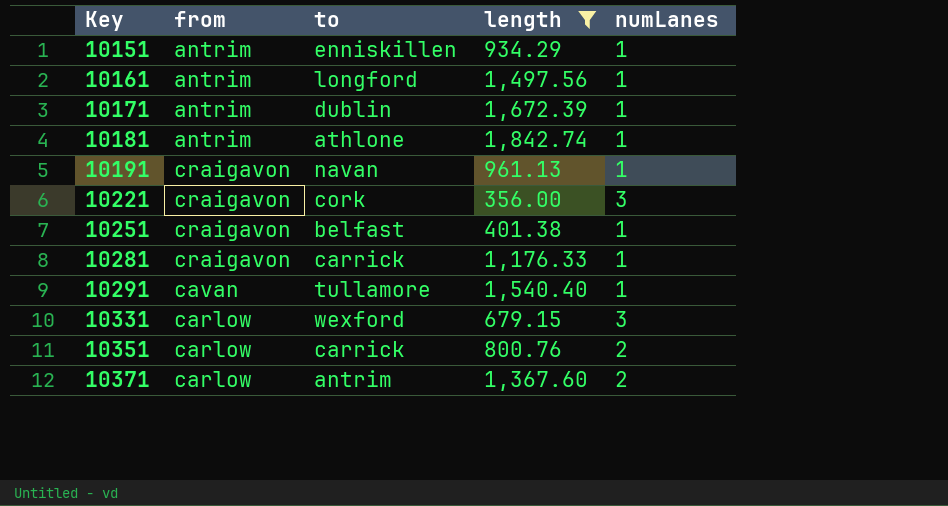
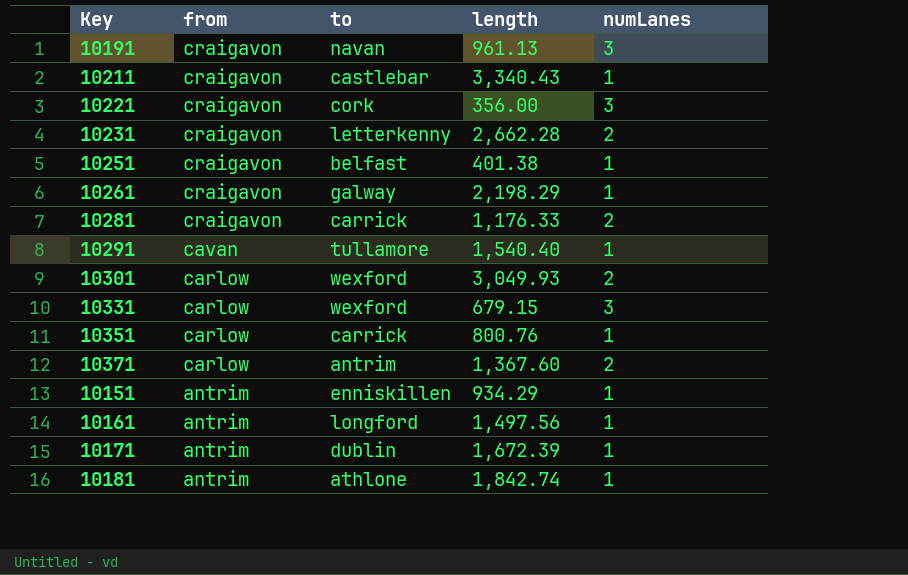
filter: length <= 1,842.74 -> none
row order: Key ascending -> from descending
10191 | numLanes: 1 -> 3
10281 | numLanes: 1 -> 2
10351 | numLanes: 2 -> 1

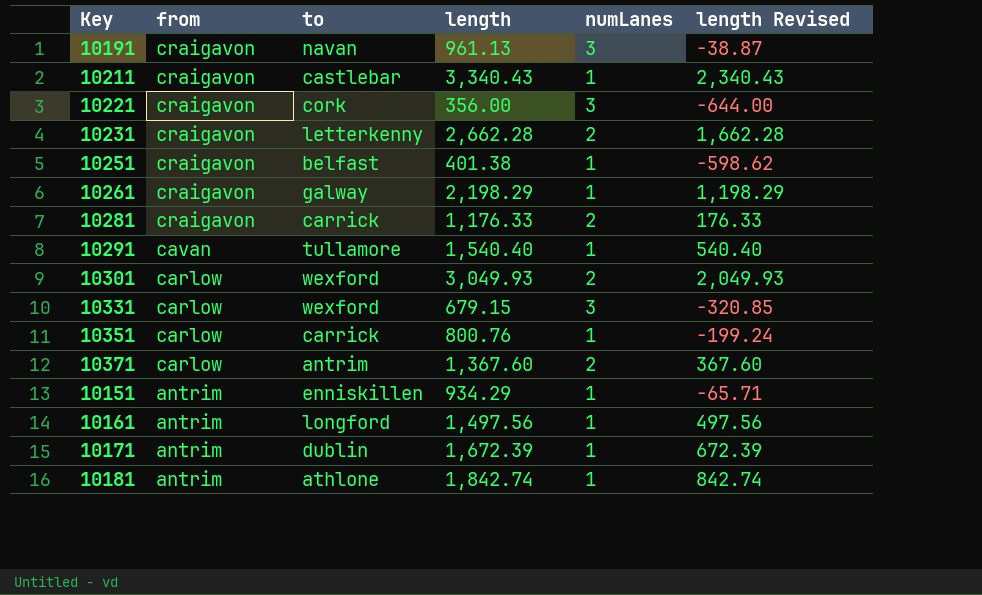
column length Revised | formula: none -> [length] - 1000

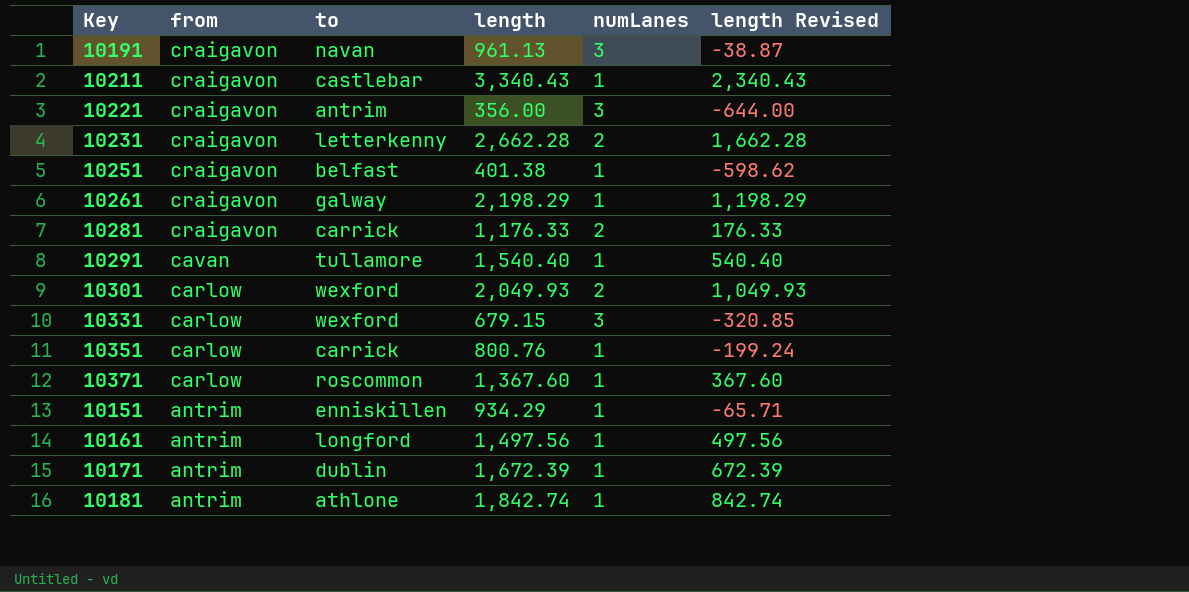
10221 | to: cork -> antrim
10301 | length: 3,049.93 -> 2,049.93
10301 | length Revised: 2,049.93 -> 1,049.93
10371 | to: antrim -> roscommon
10371 | numLanes: 2 -> 1

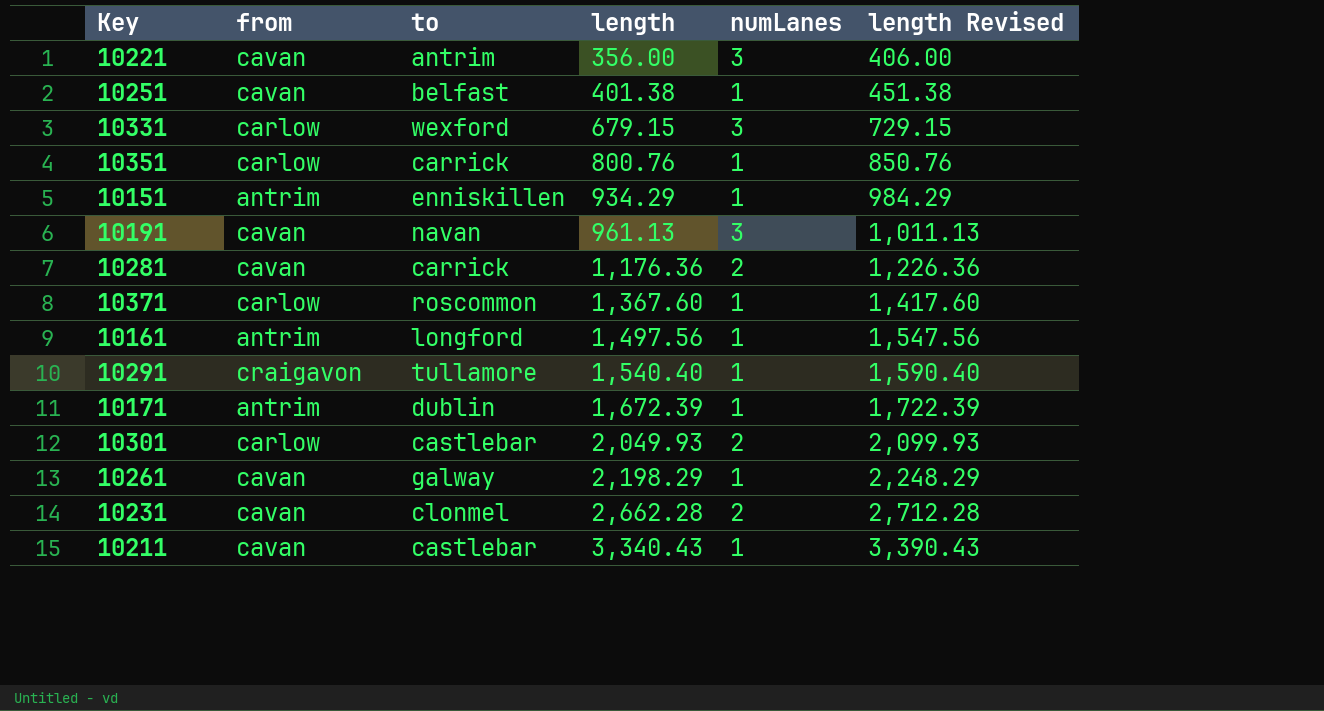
row order: from descending -> length ascending
column length Revised | formula: [length] - 1000 -> [length] + 50
row 10181: antrim | athlone | 1,842.74 | 1 | 842.74 -> none
10221 | from: craigavon -> cavan
10251 | from: craigavon -> cavan
10191 | from: craigavon -> cavan
10281 | from: craigavon -> cavan
10281 | length: 1,176.33 -> 1,176.36
10291 | from: cavan -> craigavon
10301 | to: wexford -> castlebar
10261 | from: craigavon -> cavan
10231 | from: craigavon -> cavan
10231 | to: letterkenny -> clonmel
10211 | from: craigavon -> cavan

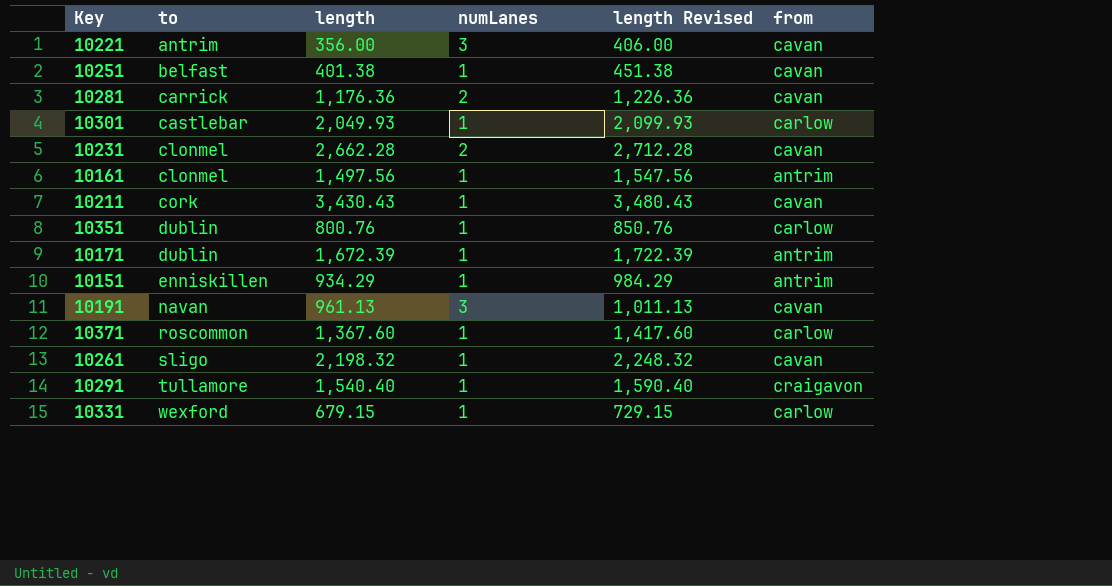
row order: length ascending -> to ascending
column from | position: 2 -> 6
10301 | numLanes: 2 -> 1
10161 | to: longford -> clonmel
10211 | to: castlebar -> cork
10211 | length: 3,340.43 -> 3,430.43
10211 | length Revised: 3,390.43 -> 3,480.43
10351 | to: carrick -> dublin
10261 | to: galway -> sligo
10261 | length: 2,198.29 -> 2,198.32
10261 | length Revised: 2,248.29 -> 2,248.32
10331 | numLanes: 3 -> 1

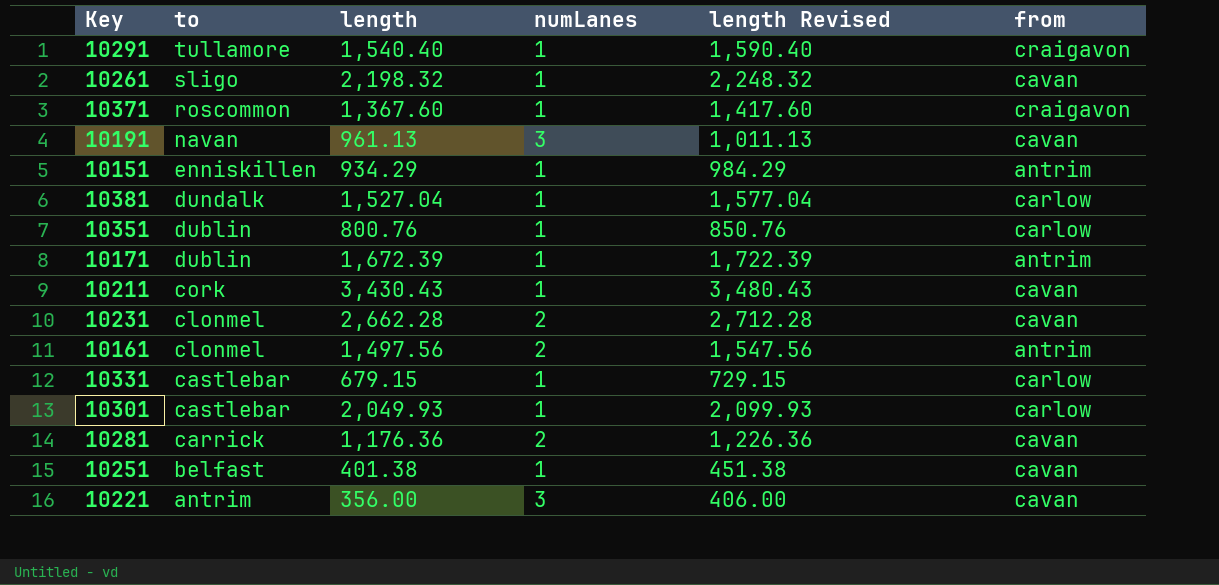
row order: to ascending -> to descending
10371 | from: carlow -> craigavon
row 10381: none -> dundalk | 1,527.04 | 1 | 1,577.04 | carlow
10161 | numLanes: 1 -> 2
10331 | to: wexford -> castlebar

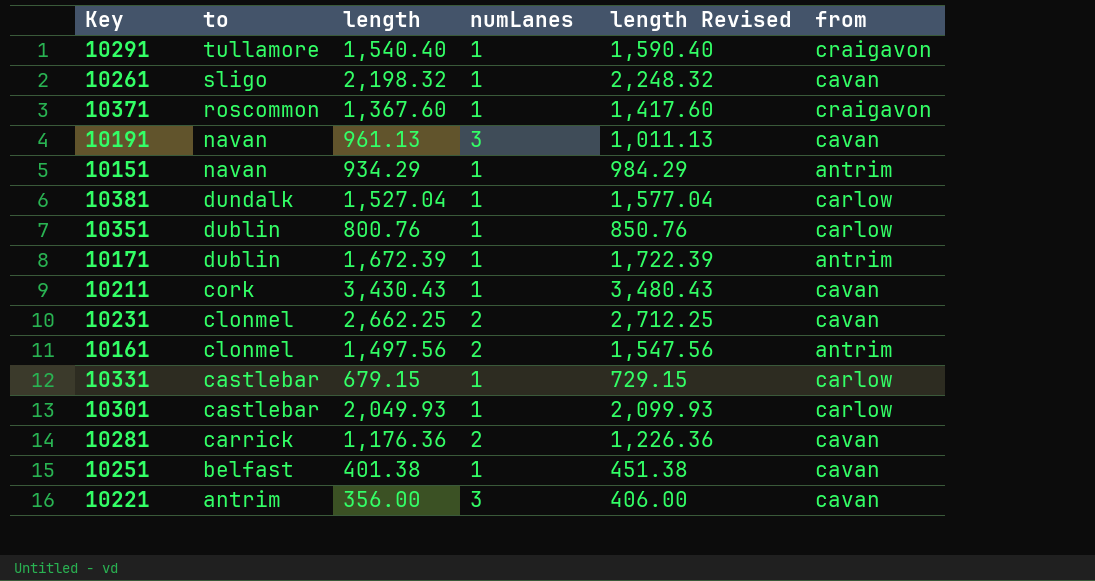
10151 | to: enniskillen -> navan
10231 | length: 2,662.28 -> 2,662.25
10231 | length Revised: 2,712.28 -> 2,712.25

